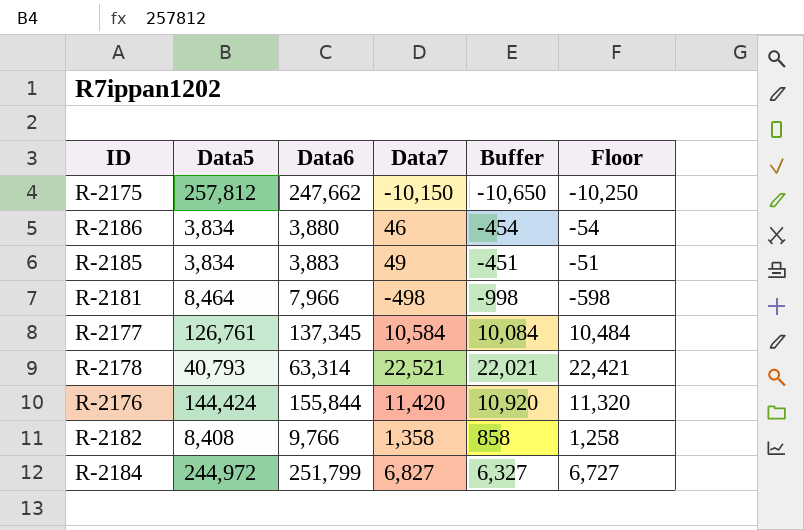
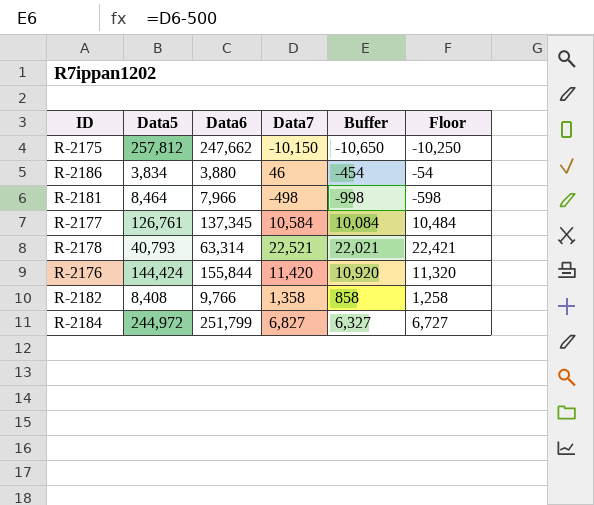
row R-2185: 3,834 | 3,883 | 49 | -451 | -51 -> none

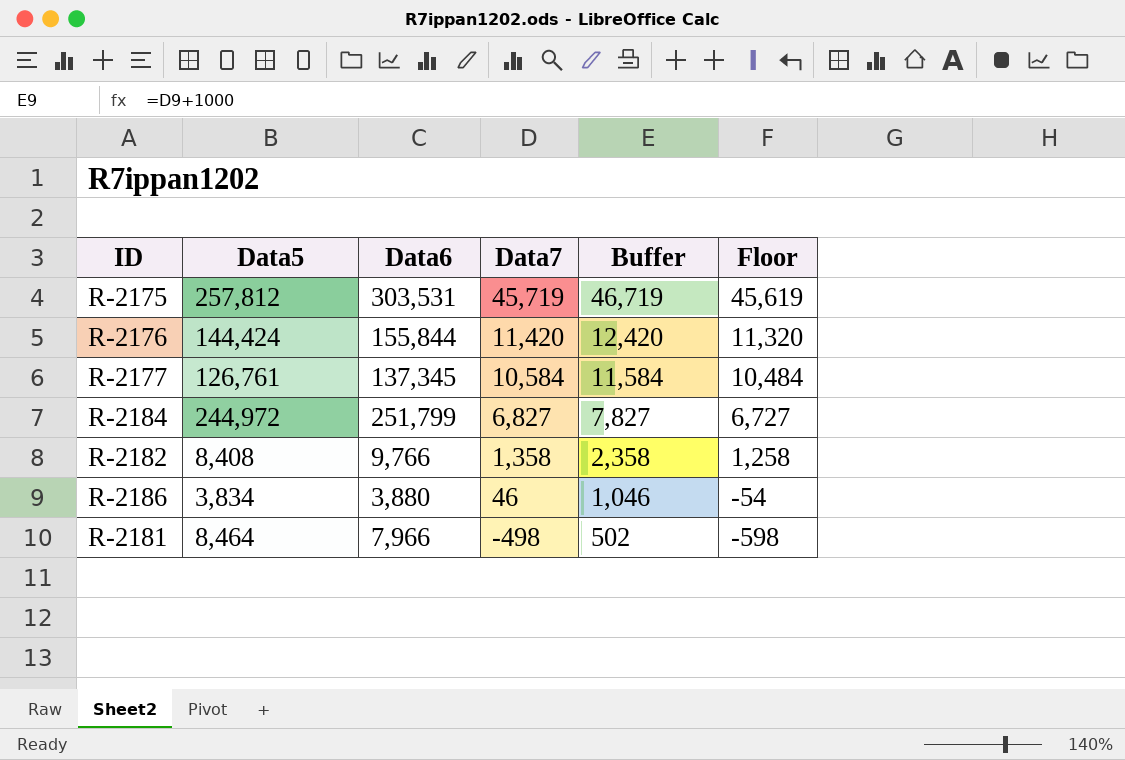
row order: none -> Data7 descending
column Buffer | formula: [Data7] - 500 -> [Data7] + 1000
row R-2178: 40,793 | 63,314 | 22,521 | 22,021 | 22,421 -> none
R-2175 | Data6: 247,662 -> 303,531
R-2175 | Data7: -10,150 -> 45,719
R-2175 | Floor: -10,250 -> 45,619

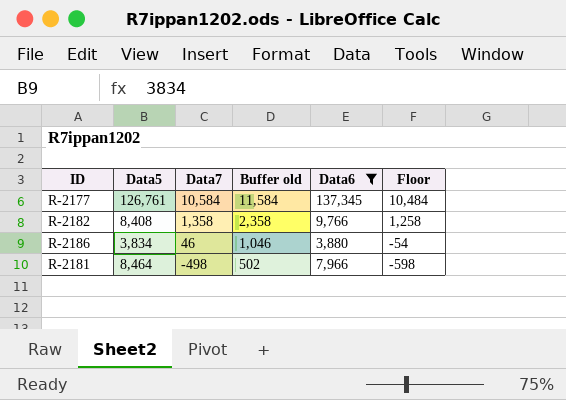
filter: none -> Data6 <= 137,345
column name: Buffer -> Buffer old
column Data6 | position: 3 -> 5

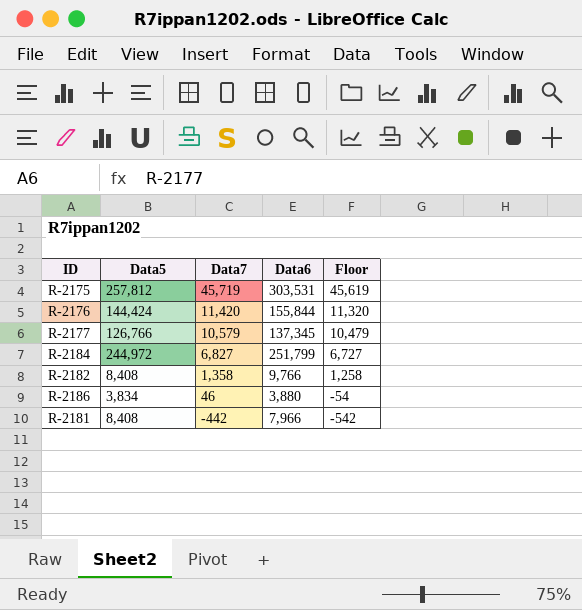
filter: Data6 <= 137,345 -> none
column Buffer old | formula: [Data7] + 1000 -> none
R-2177 | Data5: 126,761 -> 126,766
R-2177 | Data7: 10,584 -> 10,579
R-2177 | Floor: 10,484 -> 10,479
R-2181 | Data5: 8,464 -> 8,408
R-2181 | Data7: -498 -> -442
R-2181 | Floor: -598 -> -542

